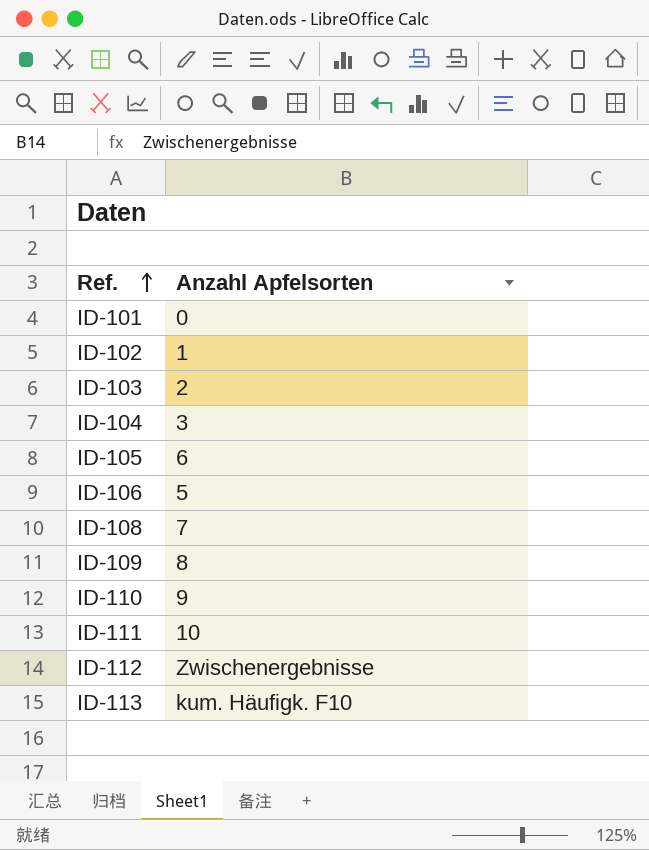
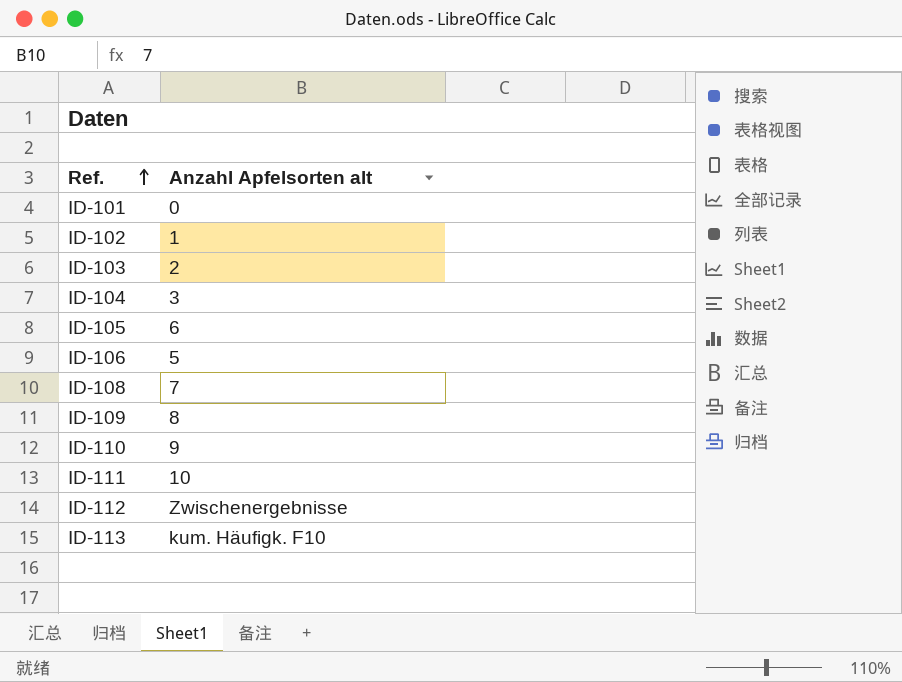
column name: Anzahl Apfelsorten -> Anzahl Apfelsorten alt

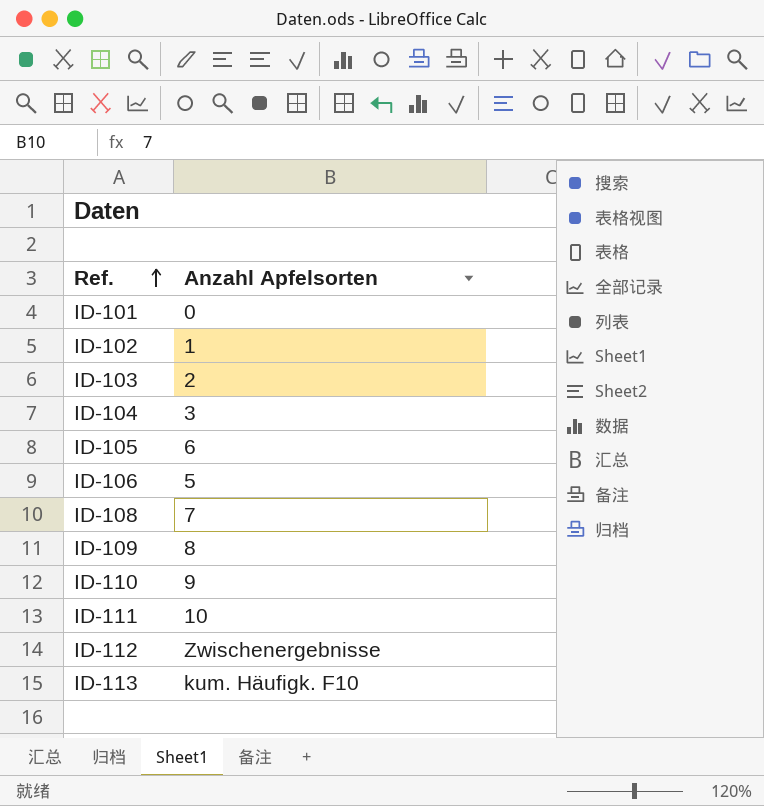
column name: Anzahl Apfelsorten alt -> Anzahl Apfelsorten

